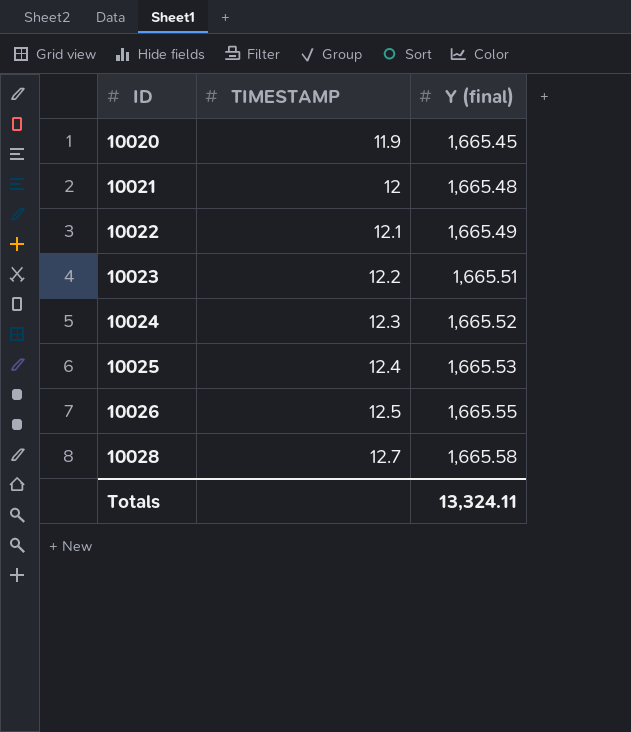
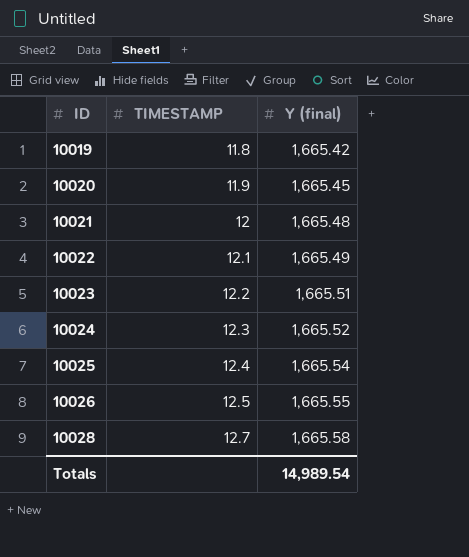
row 10019: none -> 11.8 | 1,665.42
10025 | Y (final): 1,665.53 -> 1,665.54
Totals | Y (final): 13,324.11 -> 14,989.54

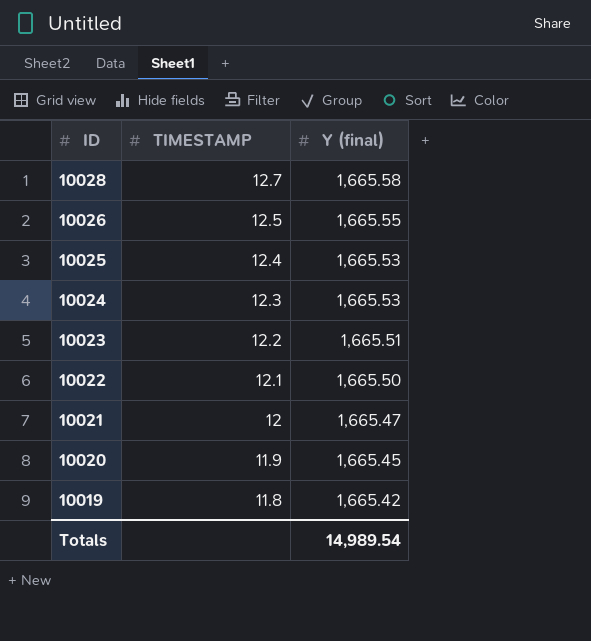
row order: ID ascending -> ID descending
10025 | Y (final): 1,665.54 -> 1,665.53
10024 | Y (final): 1,665.52 -> 1,665.53
10022 | Y (final): 1,665.49 -> 1,665.50
10021 | Y (final): 1,665.48 -> 1,665.47

